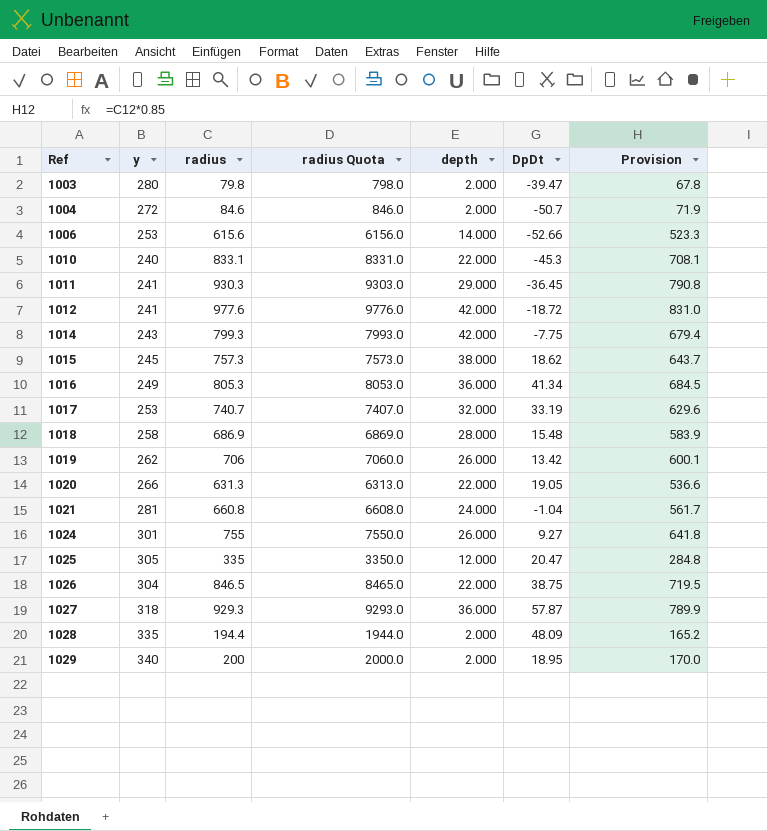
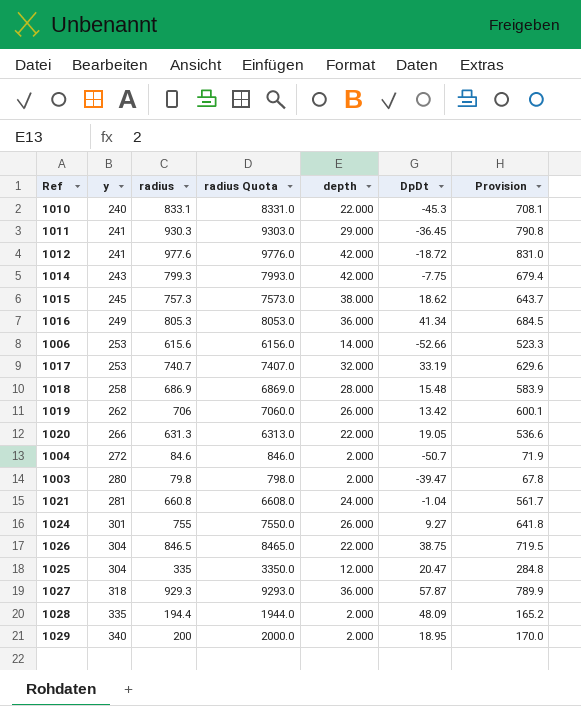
row order: Ref ascending -> y ascending
1025 | y: 305 -> 304

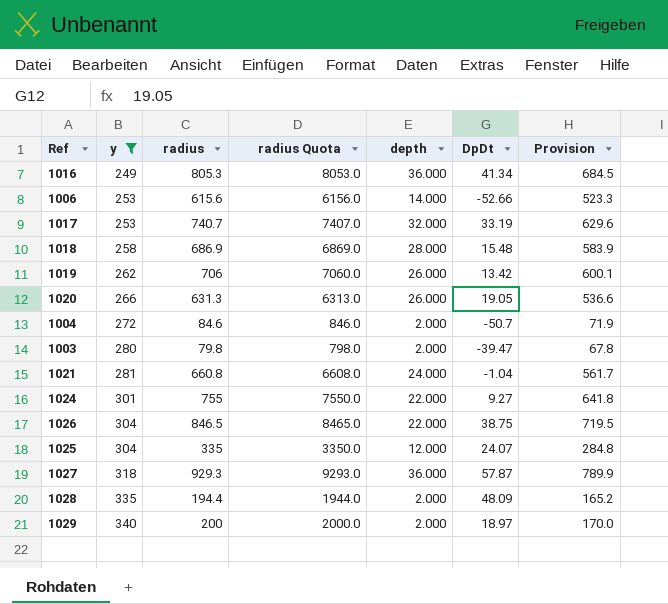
filter: none -> y >= 249
1020 | depth: 22.000 -> 26.000
1024 | depth: 26.000 -> 22.000
1025 | DpDt: 20.47 -> 24.07
1029 | DpDt: 18.95 -> 18.97

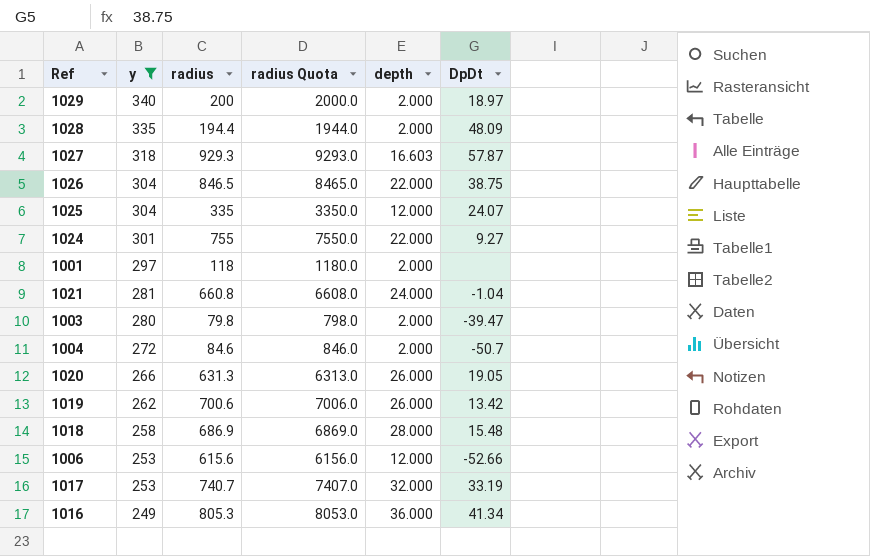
row order: y ascending -> y descending
column Provision | formula: [radius] * 0.85 -> none
1027 | depth: 36.000 -> 16.603
row 1001: none -> 297 | 118 | 1180.0 | 2.000 | none
1019 | radius: 706 -> 700.6
1019 | radius Quota: 7060.0 -> 7006.0
1006 | depth: 14.000 -> 12.000

